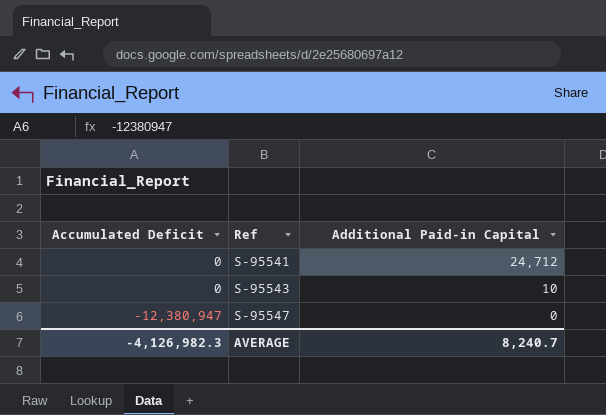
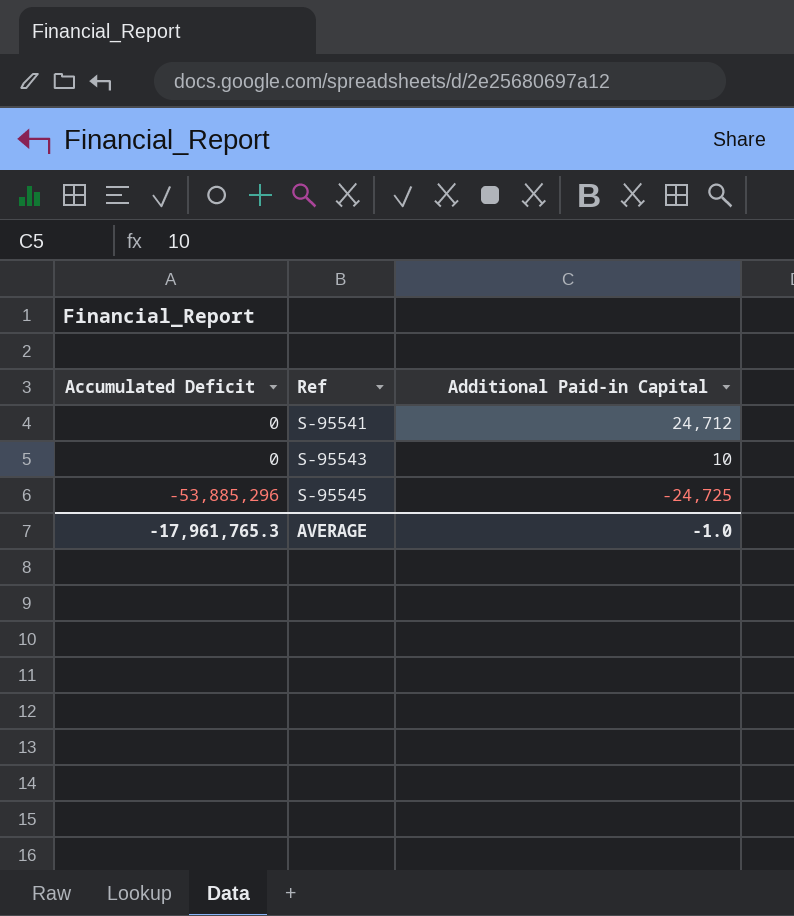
row S-95547: -12,380,947 | 0 -> none
row S-95545: none -> -53,885,296 | -24,725
AVERAGE | Accumulated Deficit: -4,126,982.3 -> -17,961,765.3
AVERAGE | Additional Paid-in Capital: 8,240.7 -> -1.0

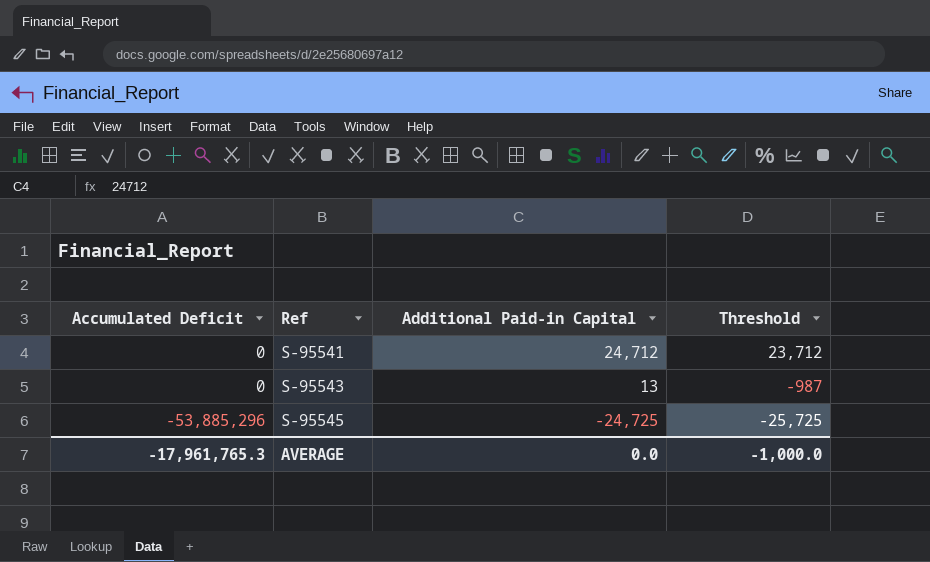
column Threshold | formula: none -> [Additional Paid-in Capital] - 1000
S-95543 | Additional Paid-in Capital: 10 -> 13
AVERAGE | Additional Paid-in Capital: -1.0 -> 0.0

